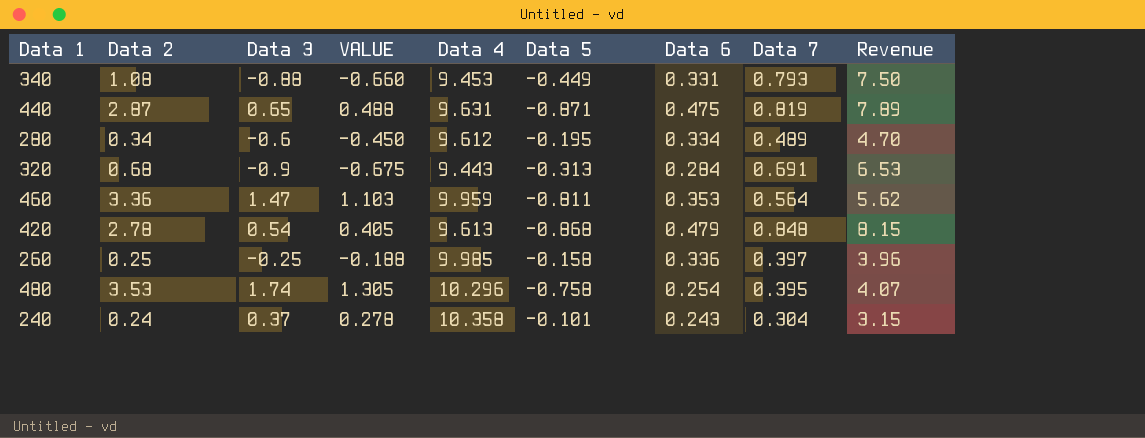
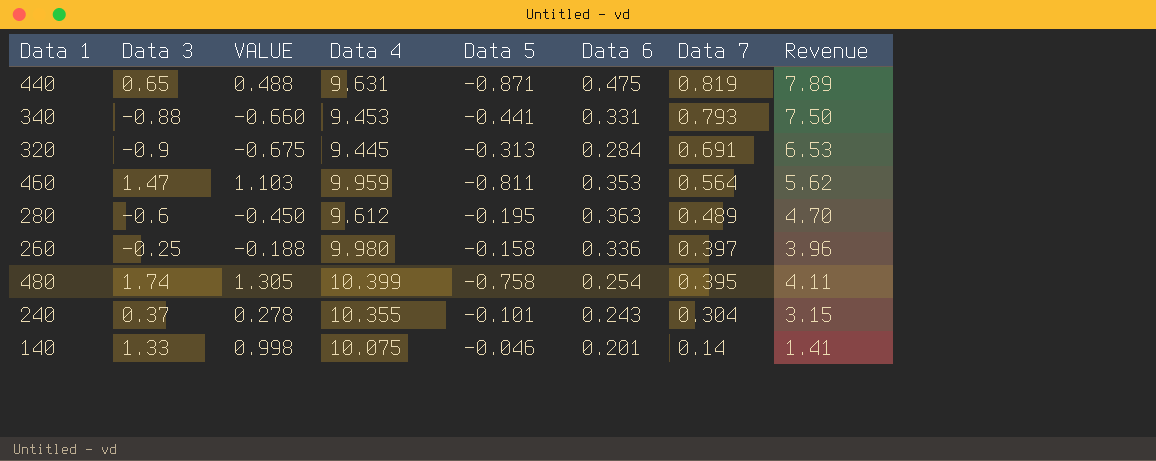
row order: none -> Data 7 descending
column Data 2 | position: 2 -> none
row 420: 2.78 | 0.54 | 0.405 | 9.613 | -0.868 | 0.479 | 0.848 | 8.15 -> none
340 | Data 5: -0.449 -> -0.441
320 | Data 4: 9.443 -> 9.445
280 | Data 6: 0.334 -> 0.363
260 | Data 4: 9.985 -> 9.980
480 | Data 4: 10.296 -> 10.399
480 | Revenue: 4.07 -> 4.11
240 | Data 4: 10.358 -> 10.355
row 140: none -> 1.33 | 0.998 | 10.075 | -0.046 | 0.201 | 0.14 | 1.41

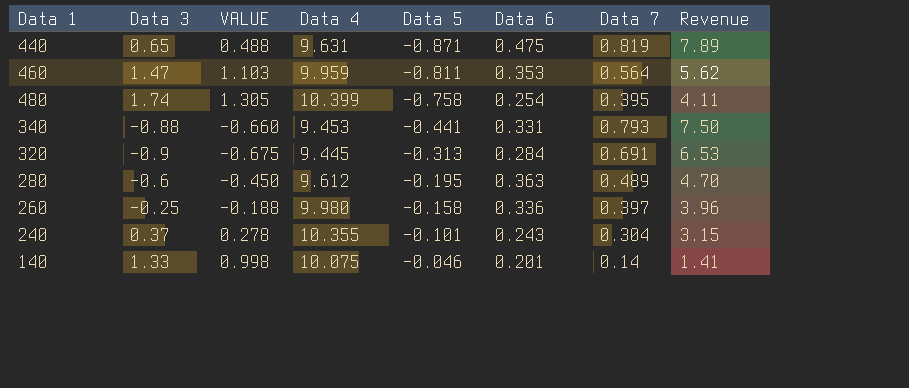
row order: Data 7 descending -> Data 5 ascending

